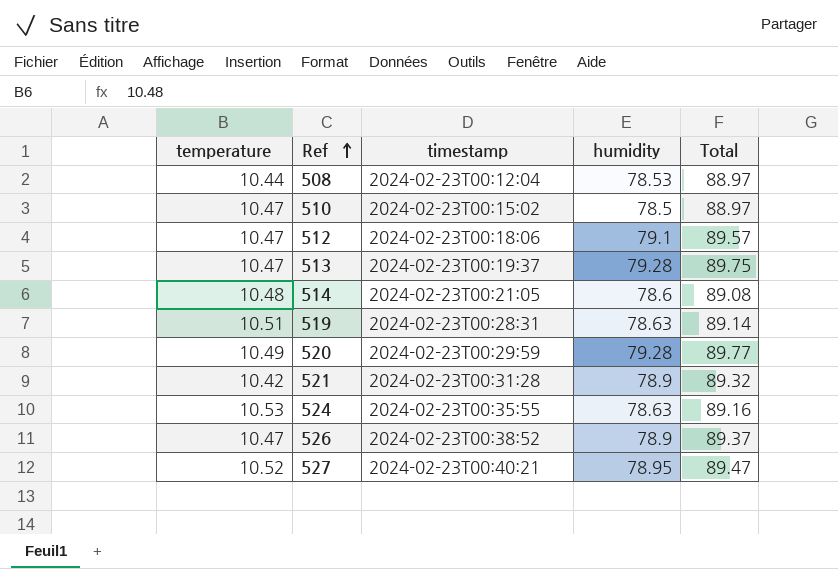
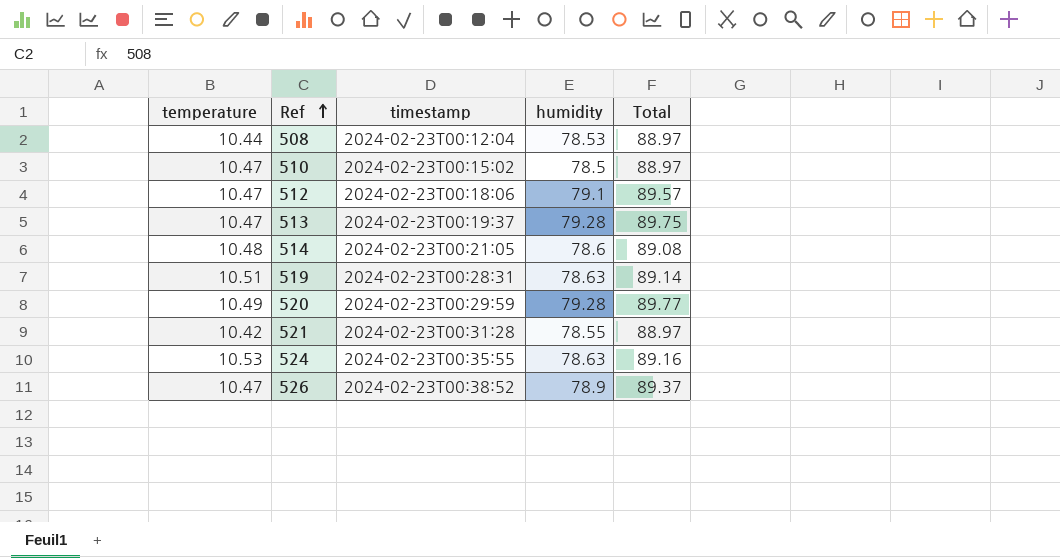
row 527: 10.52 | 2024-02-23T00:40:21 | 78.95 | 89.47 -> none
521 | humidity: 78.9 -> 78.55
521 | Total: 89.32 -> 88.97

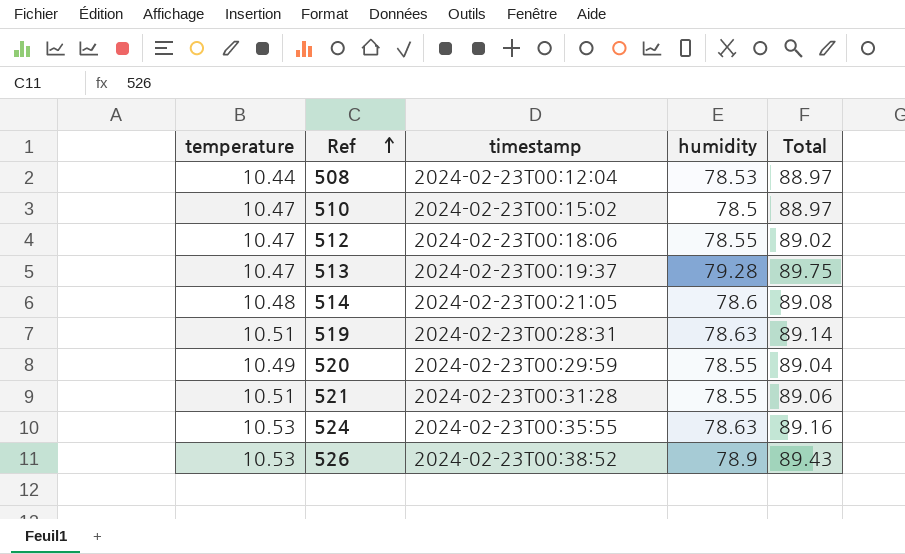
512 | humidity: 79.1 -> 78.55
512 | Total: 89.57 -> 89.02
520 | humidity: 79.28 -> 78.55
520 | Total: 89.77 -> 89.04
521 | temperature: 10.42 -> 10.51
521 | Total: 88.97 -> 89.06
526 | temperature: 10.47 -> 10.53
526 | Total: 89.37 -> 89.43

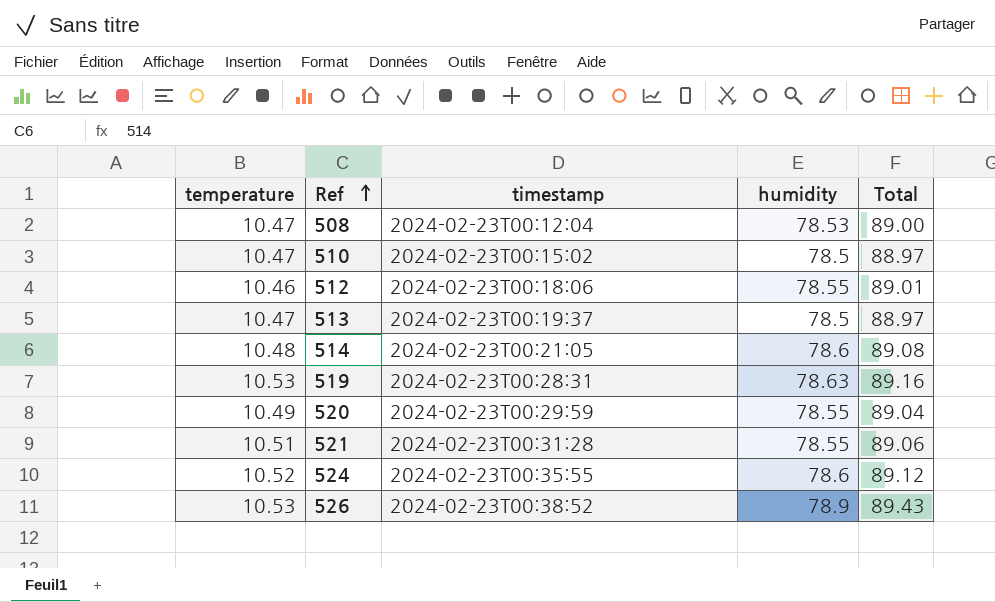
508 | temperature: 10.44 -> 10.47
508 | Total: 88.97 -> 89.00
512 | temperature: 10.47 -> 10.46
512 | Total: 89.02 -> 89.01
513 | humidity: 79.28 -> 78.5
513 | Total: 89.75 -> 88.97
519 | temperature: 10.51 -> 10.53
519 | Total: 89.14 -> 89.16
524 | temperature: 10.53 -> 10.52
524 | humidity: 78.63 -> 78.6
524 | Total: 89.16 -> 89.12

